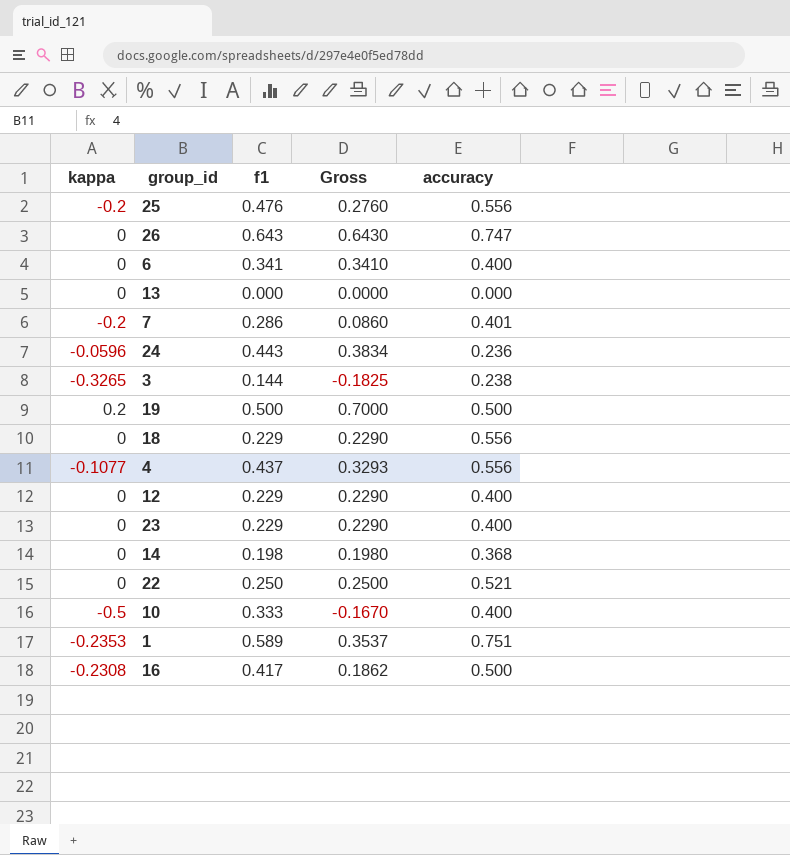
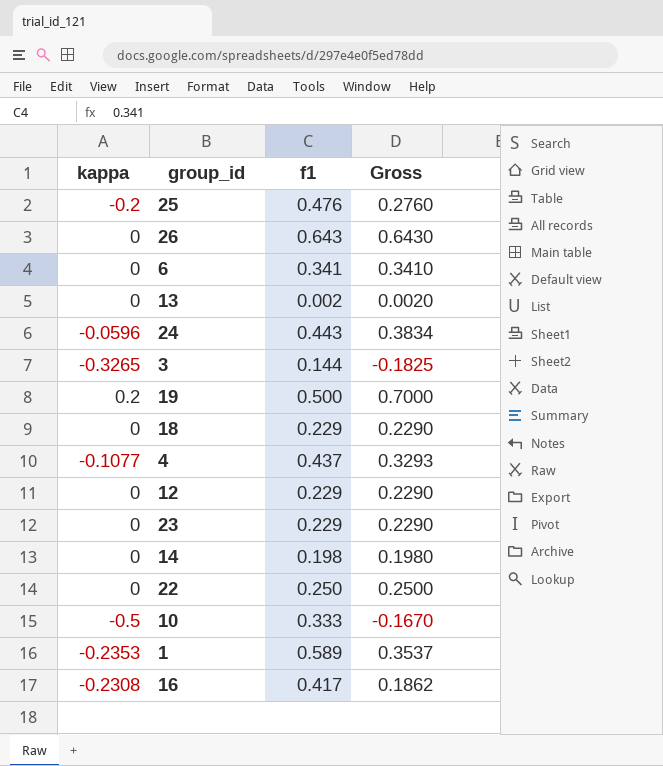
column accuracy | position: 5 -> none
row 7: -0.2 | 0.286 | 0.0860 | 0.401 -> none
13 | f1: 0.000 -> 0.002
13 | Gross: 0.0000 -> 0.0020

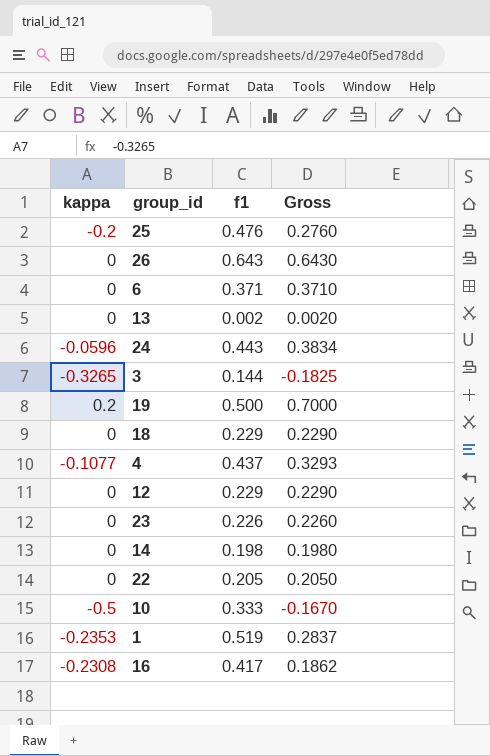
6 | f1: 0.341 -> 0.371
6 | Gross: 0.3410 -> 0.3710
23 | f1: 0.229 -> 0.226
23 | Gross: 0.2290 -> 0.2260
22 | f1: 0.250 -> 0.205
22 | Gross: 0.2500 -> 0.2050
1 | f1: 0.589 -> 0.519
1 | Gross: 0.3537 -> 0.2837

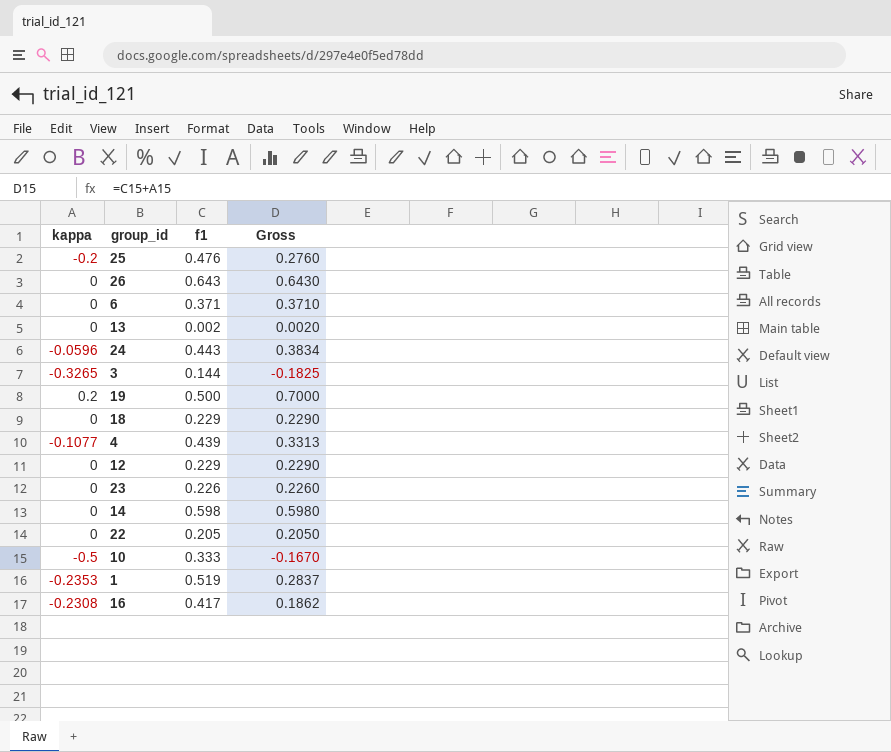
4 | f1: 0.437 -> 0.439
4 | Gross: 0.3293 -> 0.3313
14 | f1: 0.198 -> 0.598
14 | Gross: 0.1980 -> 0.5980

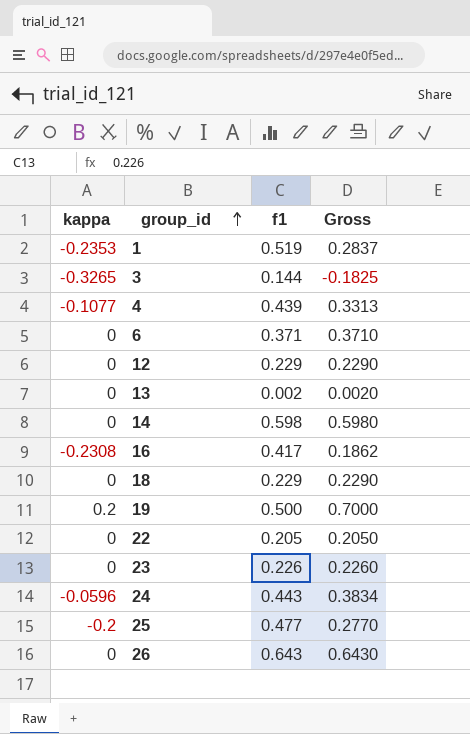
row order: none -> group_id ascending
row 10: -0.5 | 0.333 | -0.1670 -> none
25 | f1: 0.476 -> 0.477
25 | Gross: 0.2760 -> 0.2770

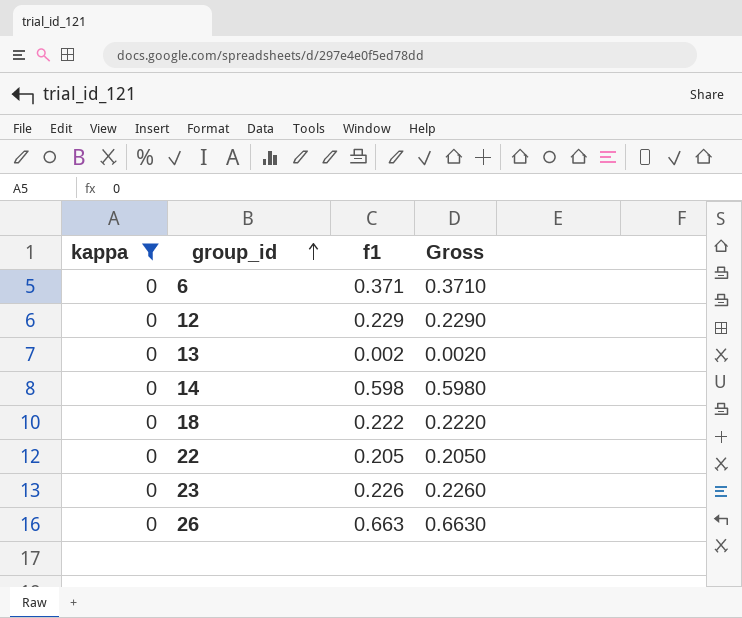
filter: none -> kappa = 0
18 | f1: 0.229 -> 0.222
18 | Gross: 0.2290 -> 0.2220
26 | f1: 0.643 -> 0.663
26 | Gross: 0.6430 -> 0.6630

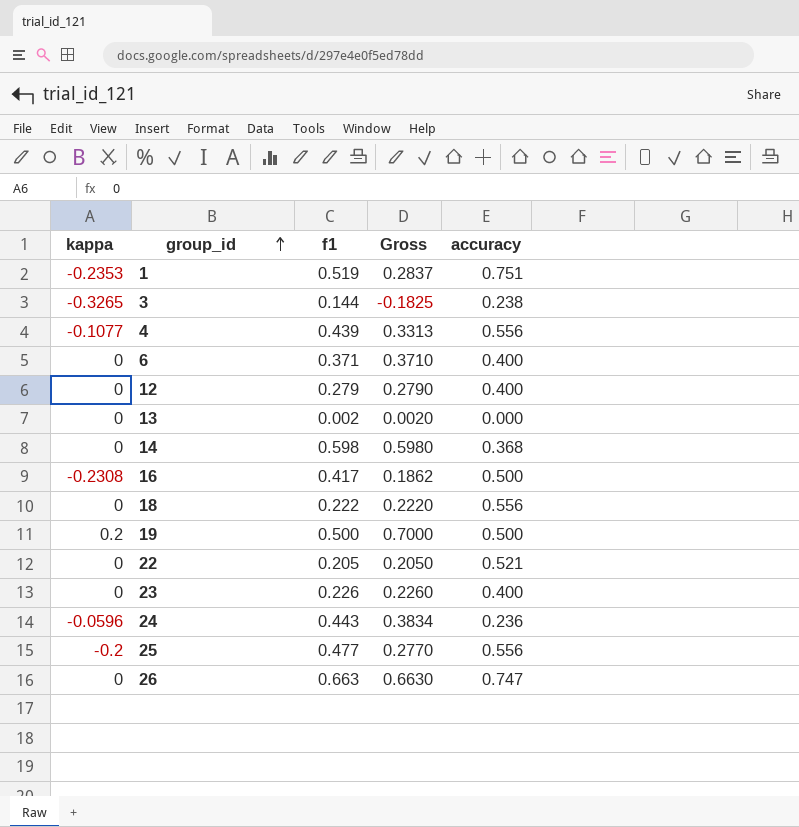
filter: kappa = 0 -> none
column accuracy | position: none -> 5
12 | f1: 0.229 -> 0.279
12 | Gross: 0.2290 -> 0.2790

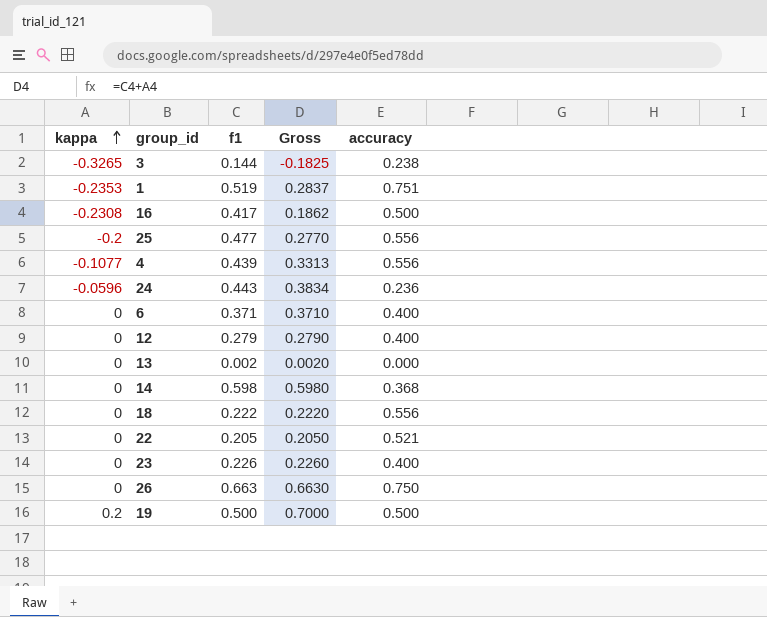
row order: group_id ascending -> kappa ascending
26 | accuracy: 0.747 -> 0.750

